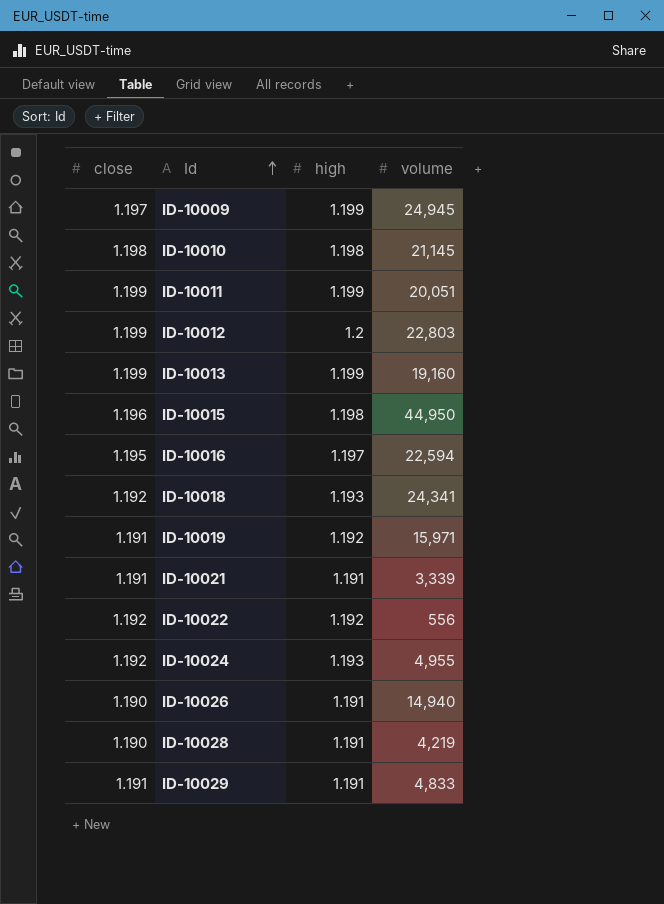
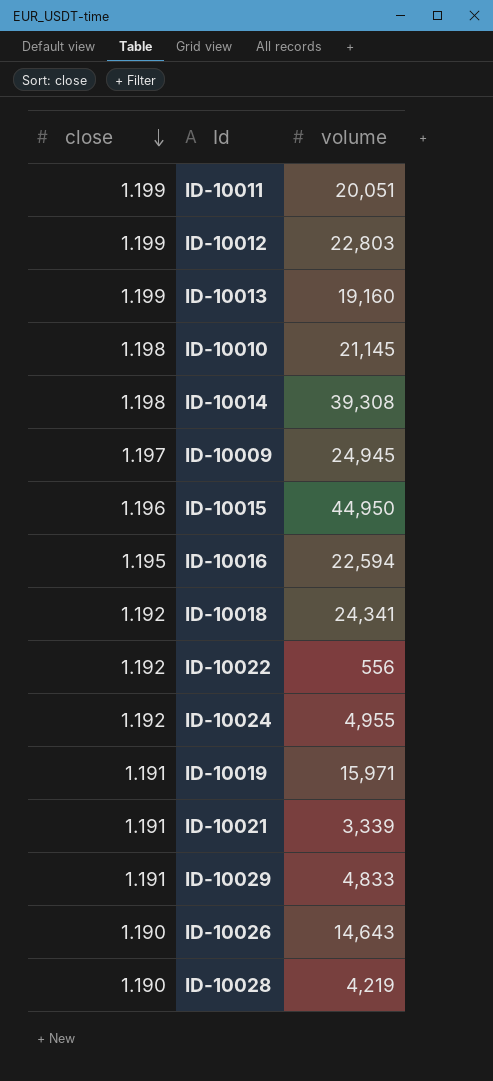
row order: Id ascending -> close descending
column high | position: 3 -> none
row ID-10014: none -> 1.198 | 39,308
ID-10026 | volume: 14,940 -> 14,643

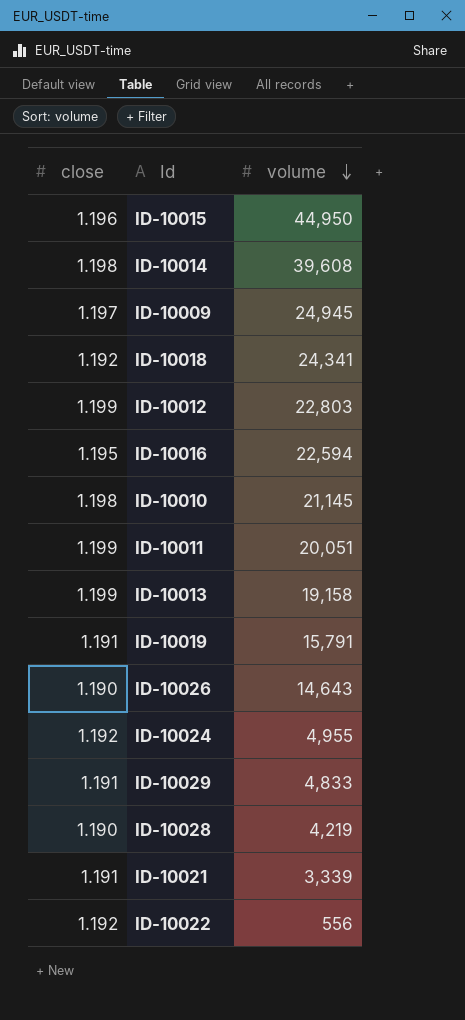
row order: close descending -> volume descending
ID-10014 | volume: 39,308 -> 39,608
ID-10013 | volume: 19,160 -> 19,158
ID-10019 | volume: 15,971 -> 15,791

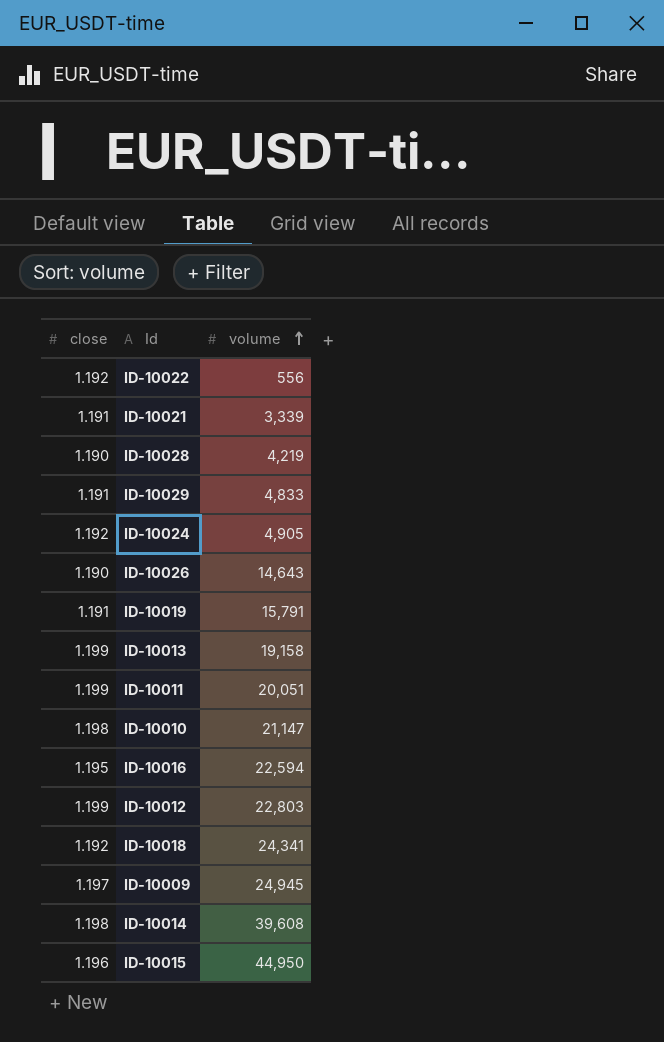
row order: volume descending -> volume ascending
ID-10024 | volume: 4,955 -> 4,905
ID-10010 | volume: 21,145 -> 21,147

